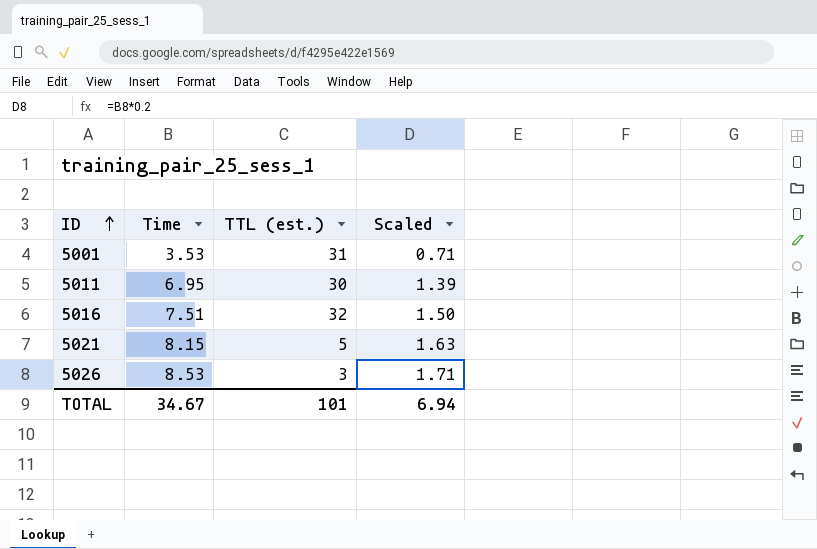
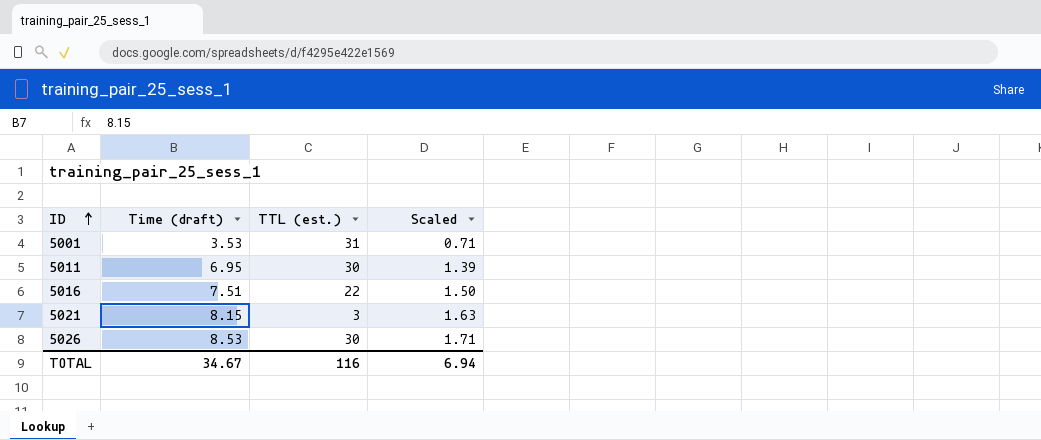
column name: Time -> Time (draft)
5016 | TTL (est.): 32 -> 22
5021 | TTL (est.): 5 -> 3
5026 | TTL (est.): 3 -> 30
TOTAL | TTL (est.): 101 -> 116

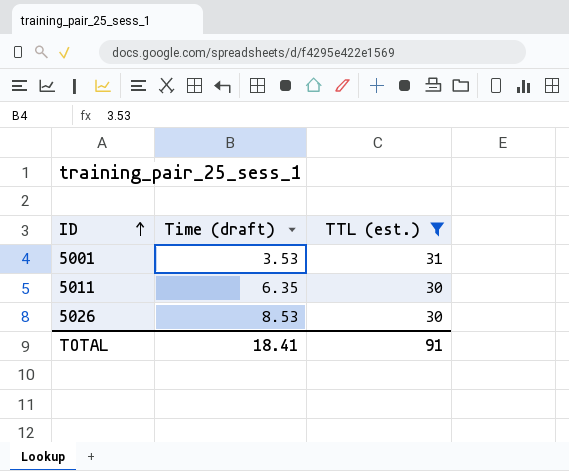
filter: none -> TTL (est.) >= 30
column Scaled | formula: [Time (draft)] * 0.2 -> none
5011 | Time (draft): 6.95 -> 6.35
TOTAL | Time (draft): 34.67 -> 18.41
TOTAL | TTL (est.): 116 -> 91

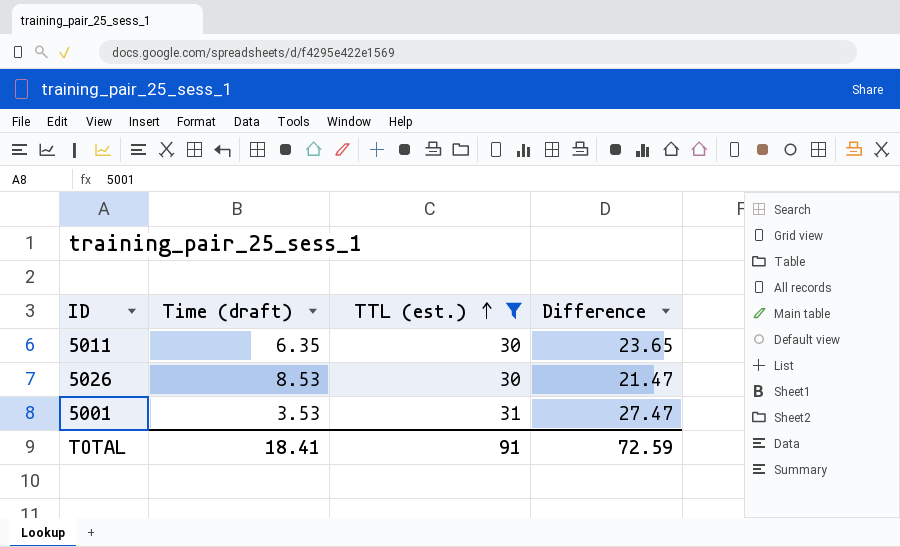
row order: ID ascending -> TTL (est.) ascending
column Difference | formula: none -> [TTL (est.)] - [Time (draft)]

